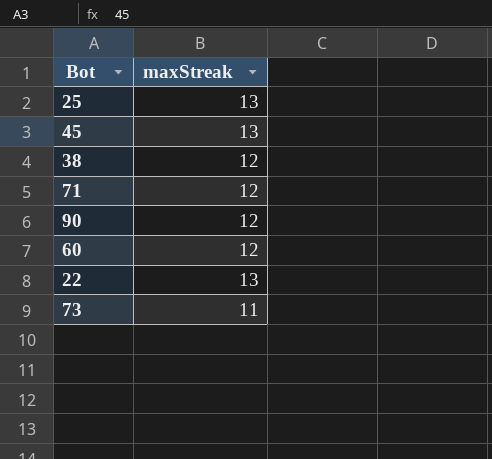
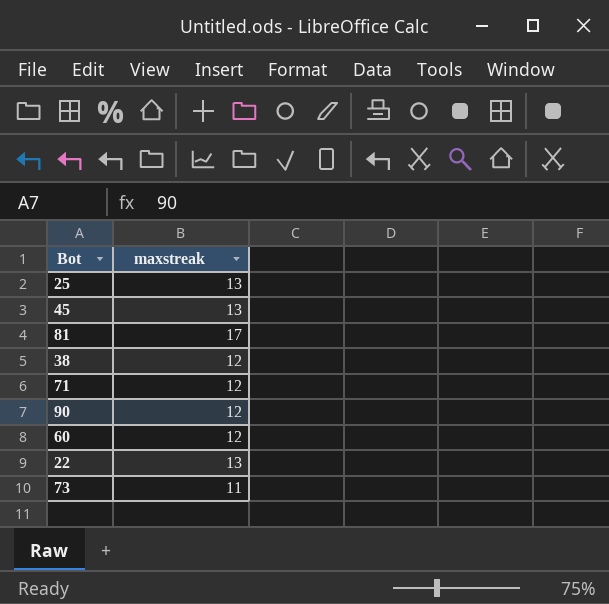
column name: maxStreak -> maxstreak
row 81: none -> 17

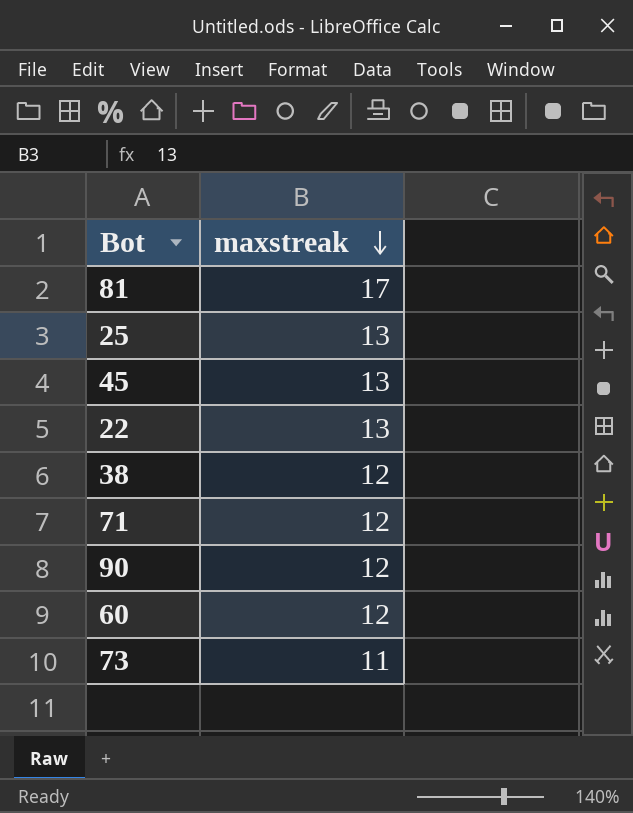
row order: none -> maxstreak descending

